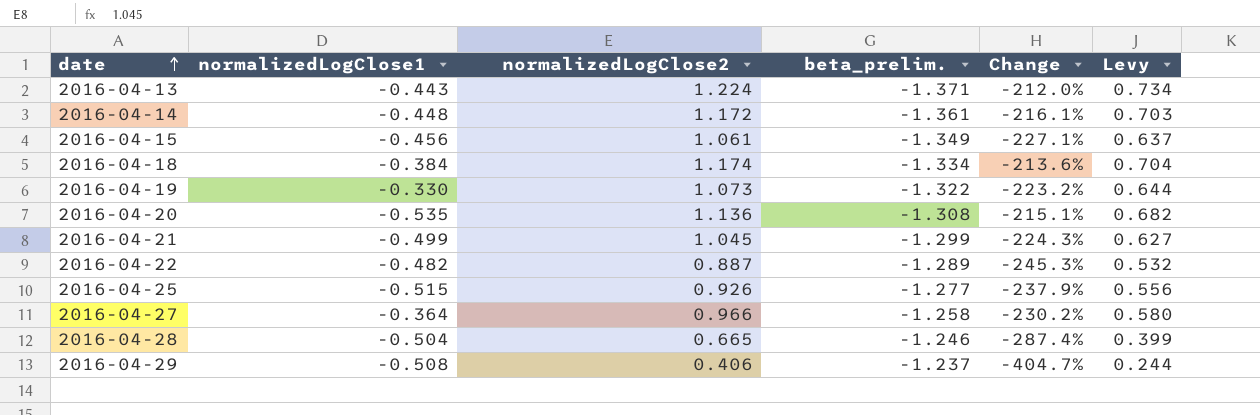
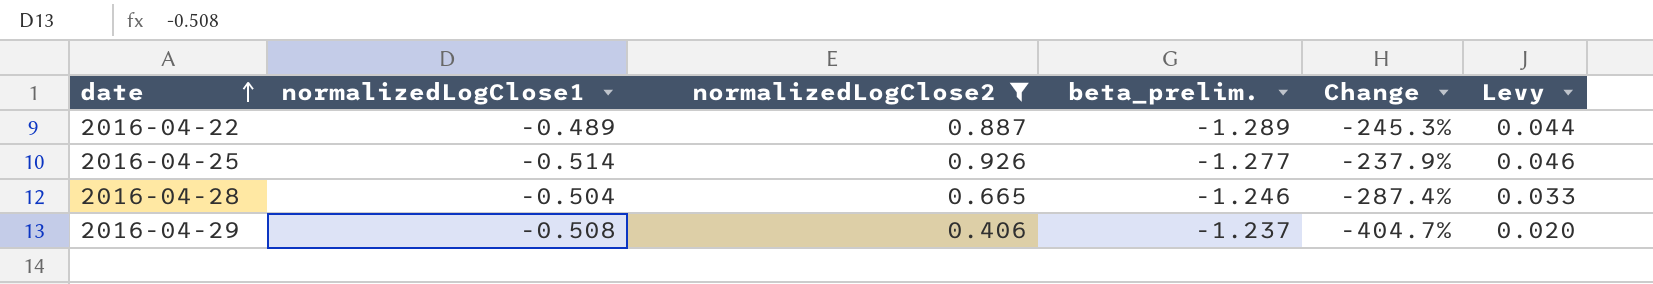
filter: none -> normalizedLogClose2 <= 0.926
column Levy | formula: [normalizedLogClose2] * 0.6 -> [normalizedLogClose2] * 0.05
2016-04-22 | normalizedLogClose1: -0.482 -> -0.489
2016-04-25 | normalizedLogClose1: -0.515 -> -0.514

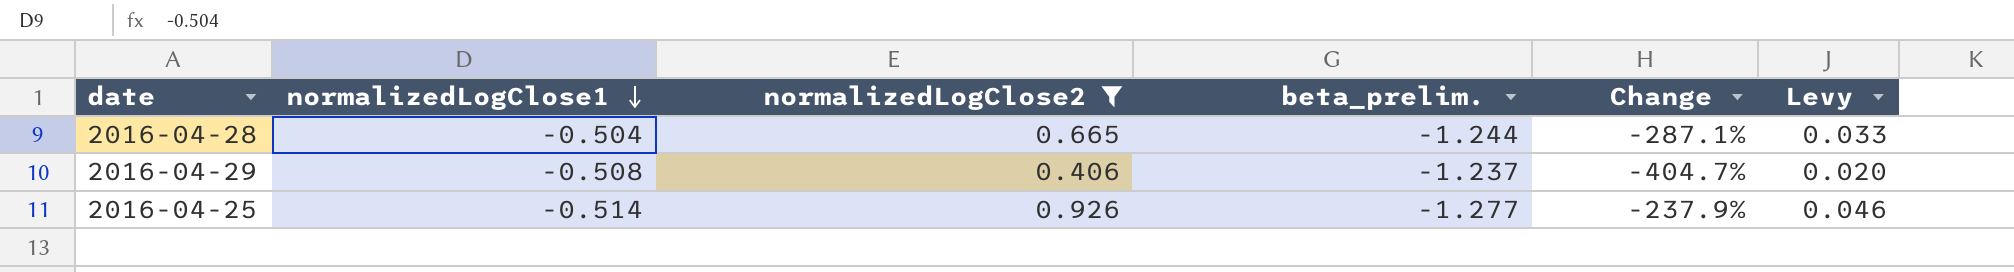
row order: date ascending -> normalizedLogClose1 descending
row 2016-04-22: -0.489 | 0.887 | -1.289 | -245.3% | 0.044 -> none
2016-04-28 | beta_prelim.: -1.246 -> -1.244
2016-04-28 | Change: -287.4% -> -287.1%

